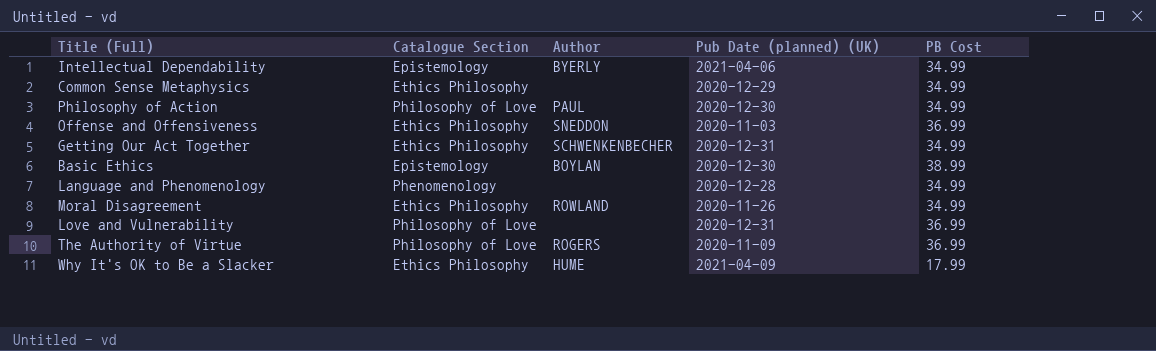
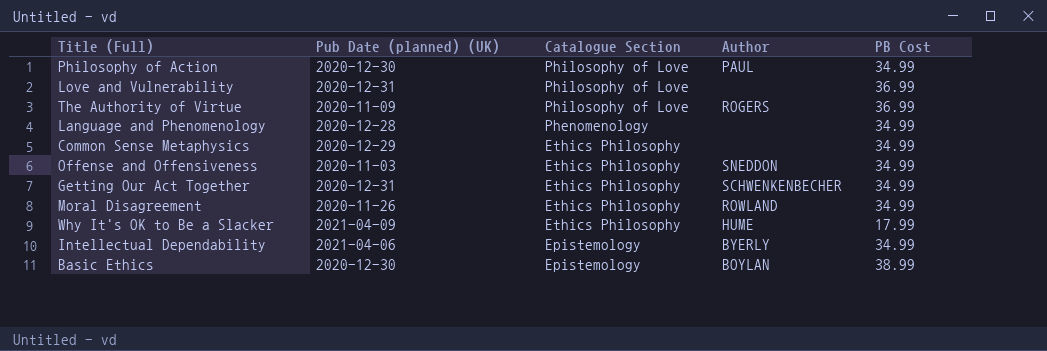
row order: none -> Catalogue Section descending
column Pub Date (planned) (UK) | position: 4 -> 2
Offense and Offensiveness | PB Cost: 36.99 -> 34.99

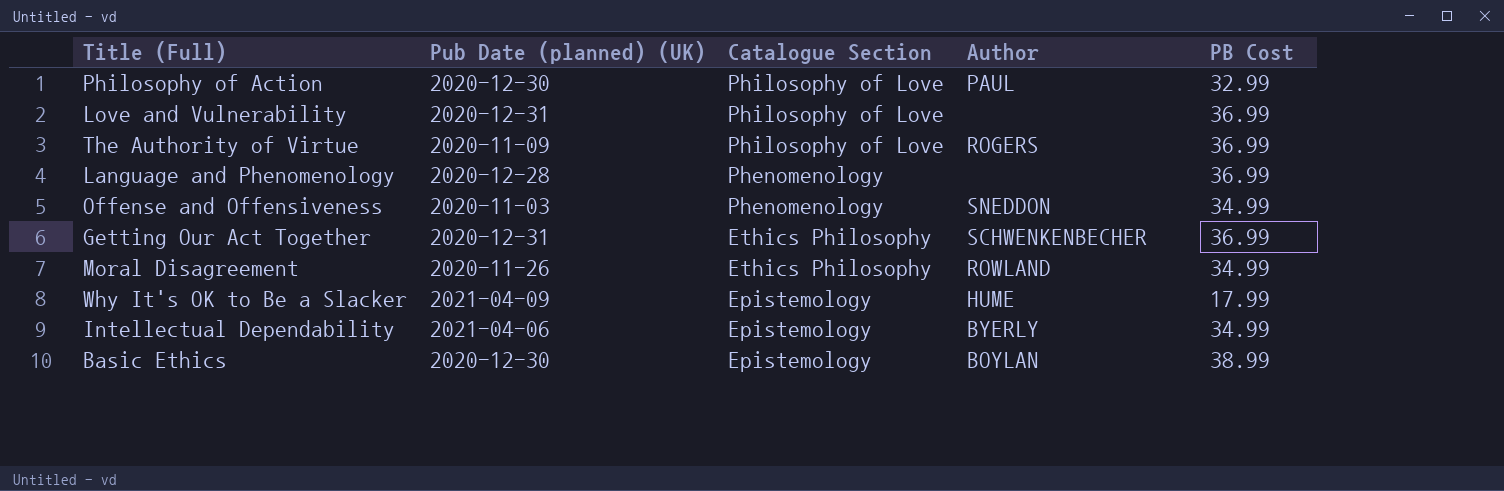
row Common Sense Metaphysics: 2020-12-29 | Ethics Philosophy | none | 34.99 -> none
Philosophy of Action | PB Cost: 34.99 -> 32.99
Language and Phenomenology | PB Cost: 34.99 -> 36.99
Offense and Offensiveness | Catalogue Section: Ethics Philosophy -> Phenomenology
Getting Our Act Together | PB Cost: 34.99 -> 36.99
Why It's OK to Be a Slacker | Catalogue Section: Ethics Philosophy -> Epistemology

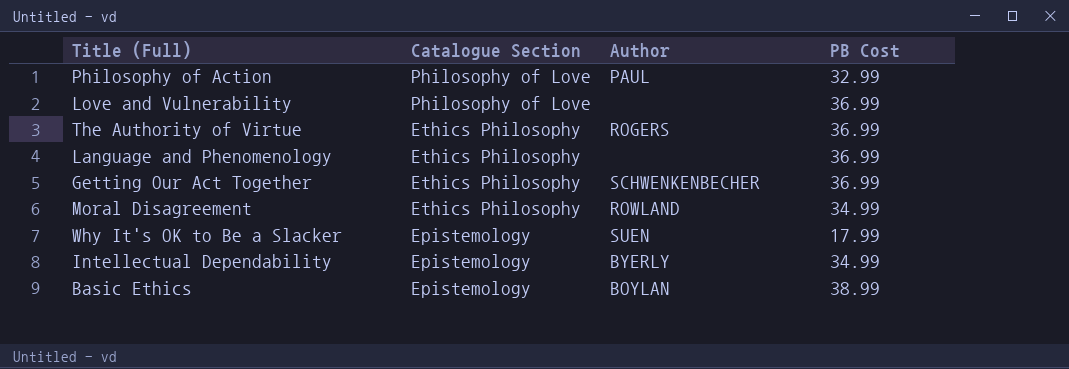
column Pub Date (planned) (UK) | position: 2 -> none
row Offense and Offensiveness: 2020-11-03 | Phenomenology | SNEDDON | 34.99 -> none
The Authority of Virtue | Catalogue Section: Philosophy of Love -> Ethics Philosophy
Language and Phenomenology | Catalogue Section: Phenomenology -> Ethics Philosophy
Why It's OK to Be a Slacker | Author: HUME -> SUEN

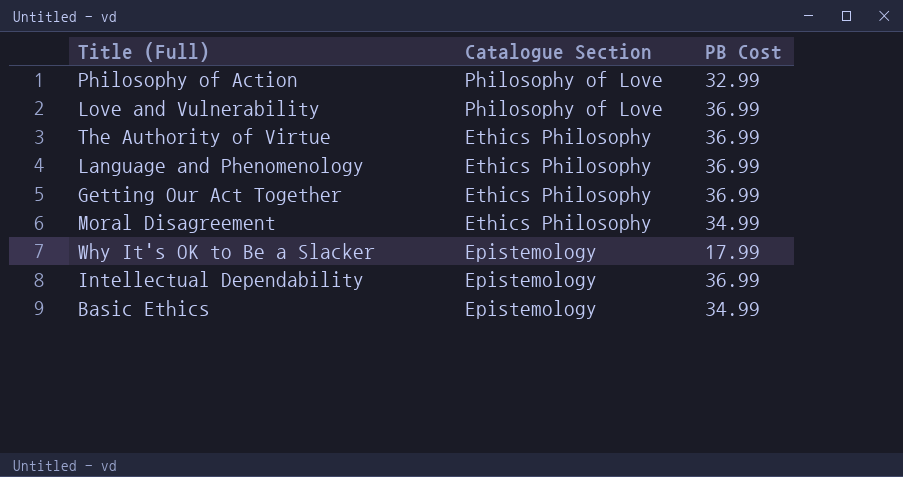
column Author | position: 3 -> none
Intellectual Dependability | PB Cost: 34.99 -> 36.99
Basic Ethics | PB Cost: 38.99 -> 34.99

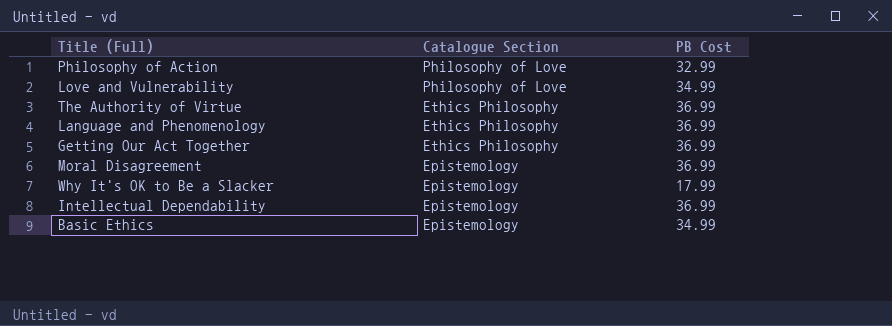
Love and Vulnerability | PB Cost: 36.99 -> 34.99
Moral Disagreement | Catalogue Section: Ethics Philosophy -> Epistemology
Moral Disagreement | PB Cost: 34.99 -> 36.99

